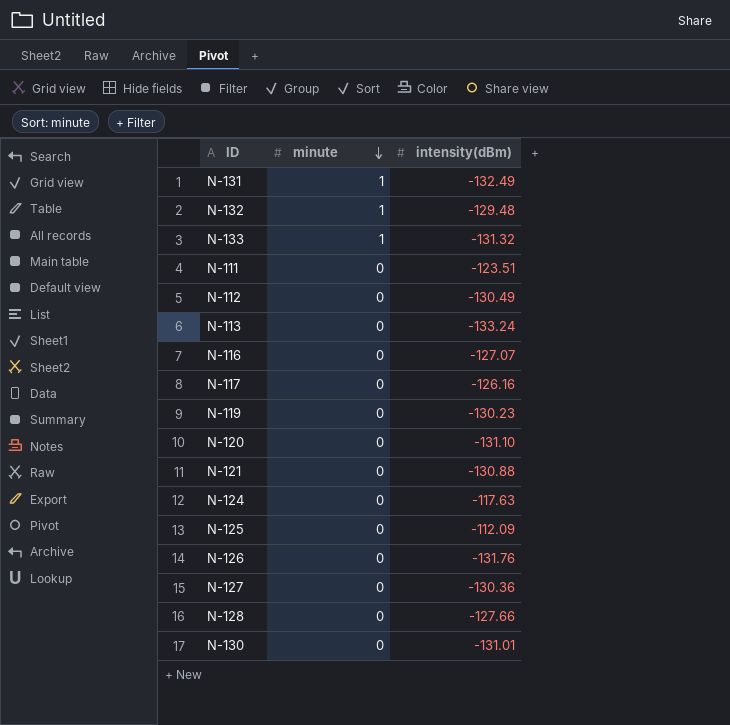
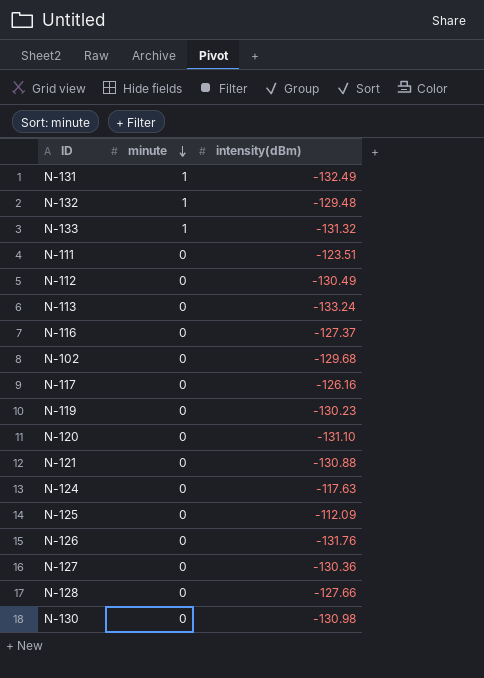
N-116 | intensity(dBm): -127.07 -> -127.37
row N-102: none -> 0 | -129.68
N-130 | intensity(dBm): -131.01 -> -130.98

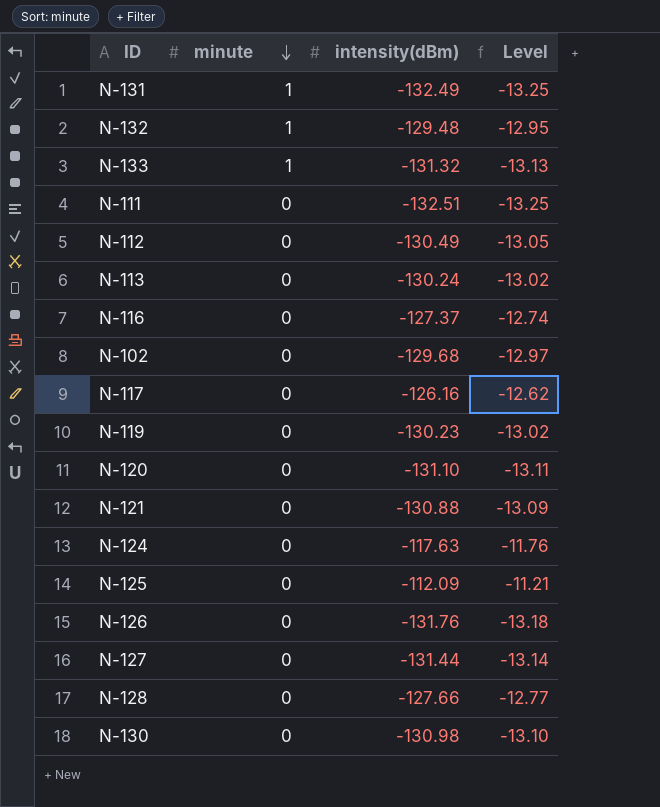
column Level | formula: none -> [intensity(dBm)] * 0.1
N-111 | intensity(dBm): -123.51 -> -132.51
N-113 | intensity(dBm): -133.24 -> -130.24
N-127 | intensity(dBm): -130.36 -> -131.44

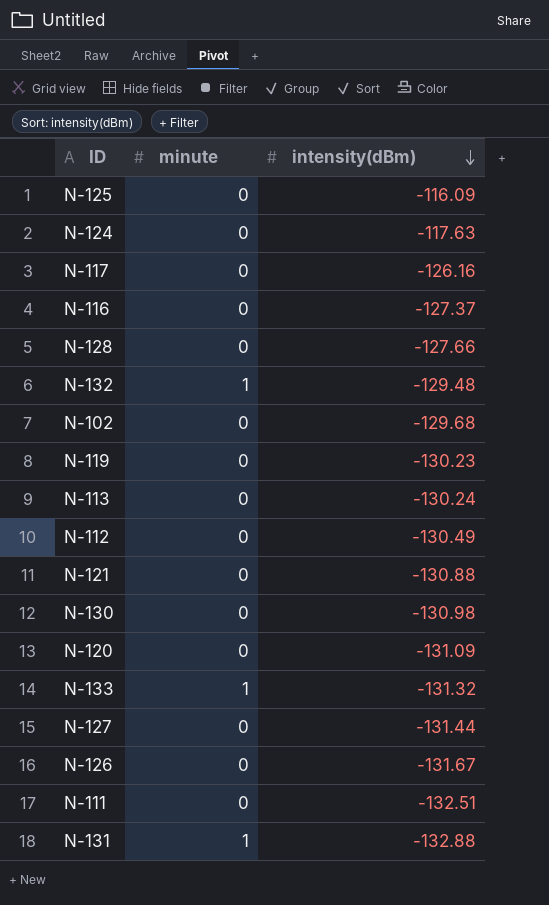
row order: minute descending -> intensity(dBm) descending
column Level | formula: [intensity(dBm)] * 0.1 -> none
N-125 | intensity(dBm): -112.09 -> -116.09
N-120 | intensity(dBm): -131.10 -> -131.09
N-126 | intensity(dBm): -131.76 -> -131.67
N-131 | intensity(dBm): -132.49 -> -132.88

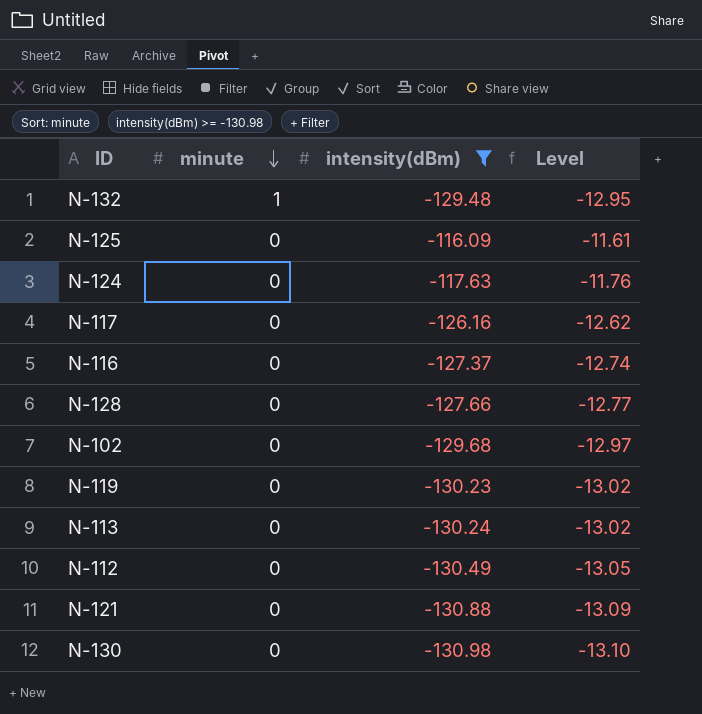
filter: none -> intensity(dBm) >= -130.98
row order: intensity(dBm) descending -> minute descending
column Level | formula: none -> [intensity(dBm)] * 0.1

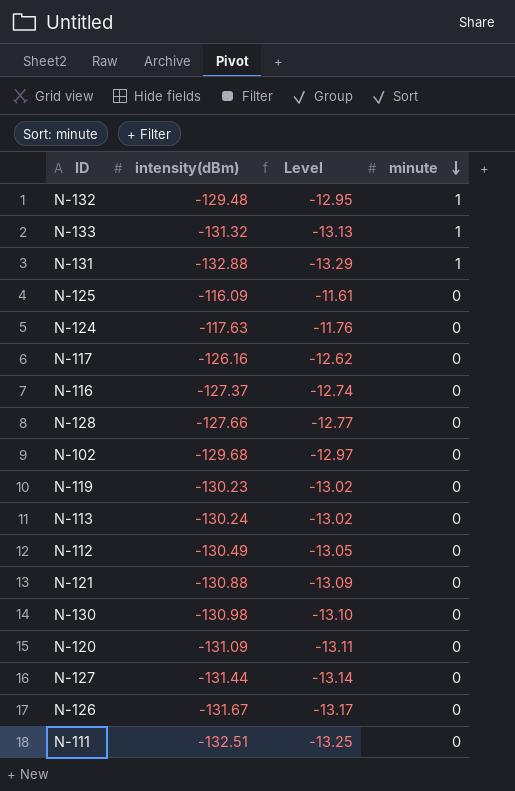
filter: intensity(dBm) >= -130.98 -> none
column minute | position: 2 -> 4

